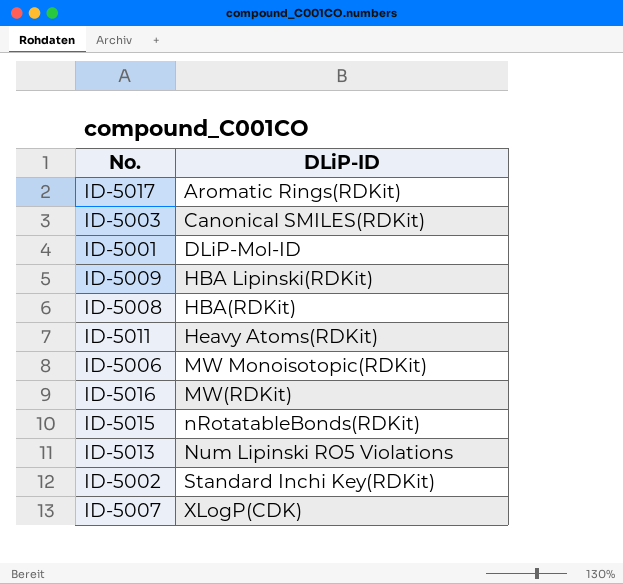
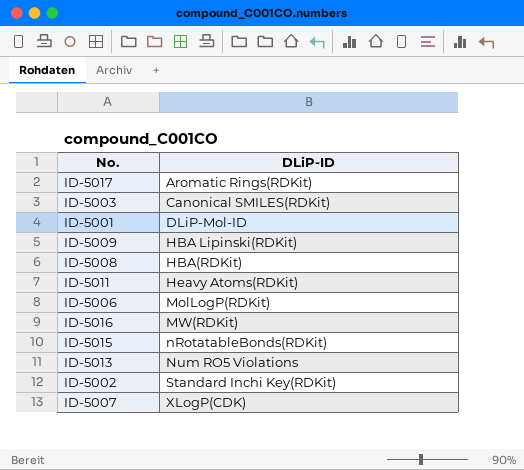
ID-5006 | DLiP-ID: MW Monoisotopic(RDKit) -> MolLogP(RDKit)
ID-5013 | DLiP-ID: Num Lipinski RO5 Violations -> Num RO5 Violations

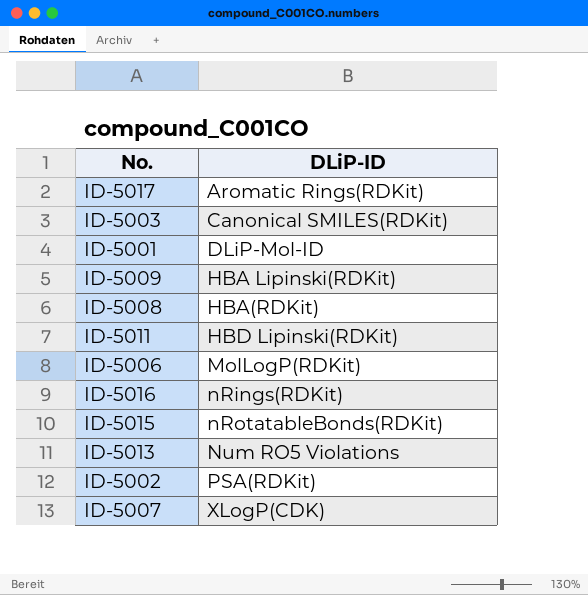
ID-5011 | DLiP-ID: Heavy Atoms(RDKit) -> HBD Lipinski(RDKit)
ID-5016 | DLiP-ID: MW(RDKit) -> nRings(RDKit)
ID-5002 | DLiP-ID: Standard Inchi Key(RDKit) -> PSA(RDKit)

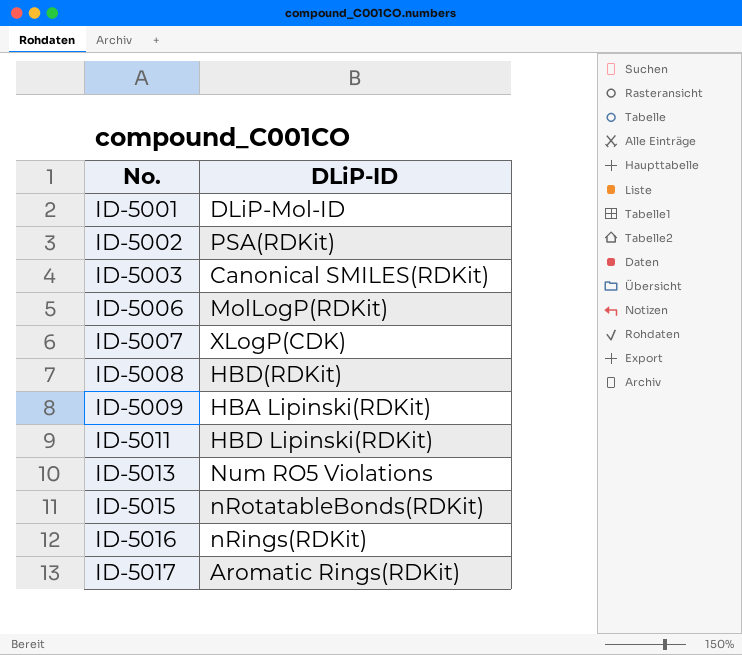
row order: DLiP-ID ascending -> No. ascending
ID-5008 | DLiP-ID: HBA(RDKit) -> HBD(RDKit)

